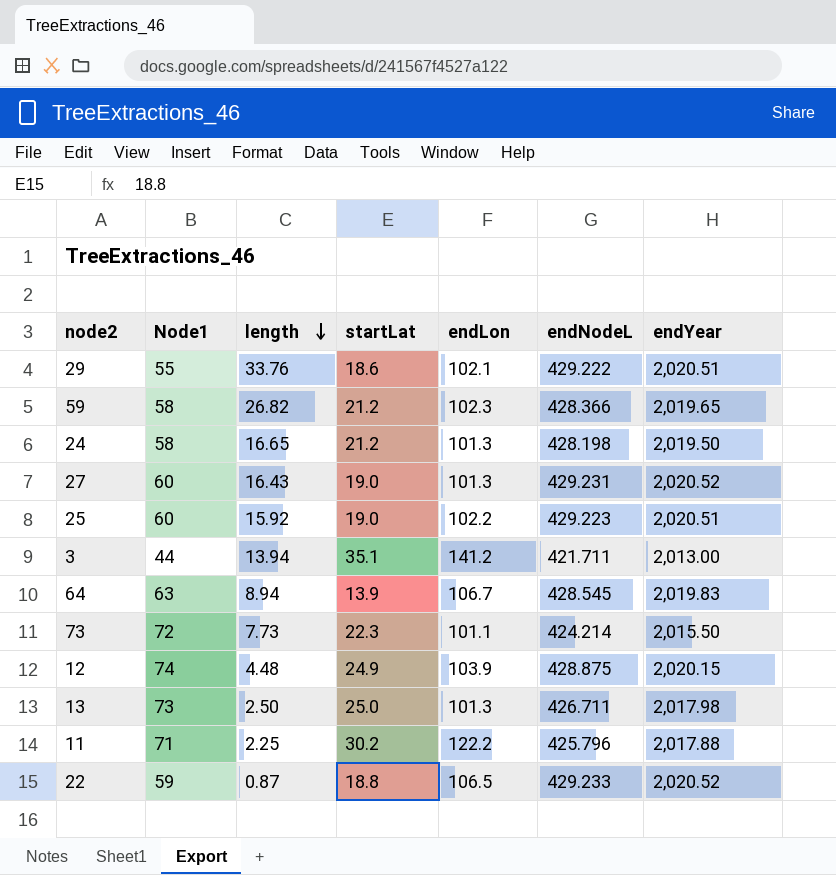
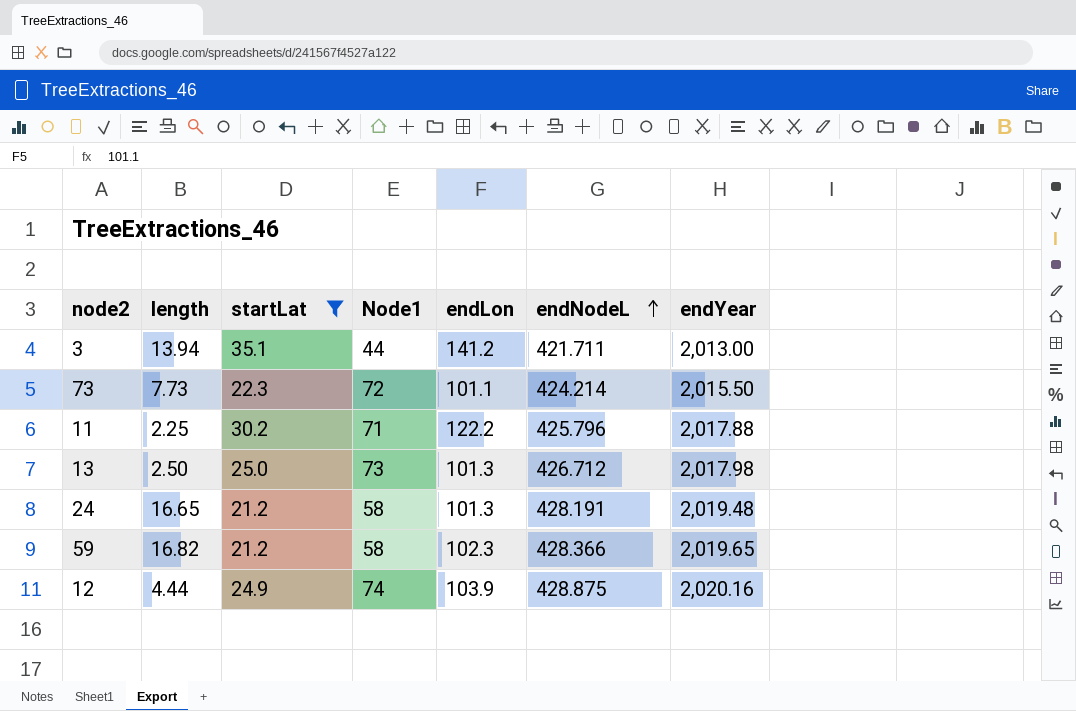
filter: none -> startLat >= 21.2
row order: length descending -> endNodeL ascending
column Node1 | position: 2 -> 4
13 | endNodeL: 426.711 -> 426.712
24 | endNodeL: 428.198 -> 428.191
24 | endYear: 2,019.50 -> 2,019.48
59 | length: 26.82 -> 16.82
12 | length: 4.48 -> 4.44
12 | endYear: 2,020.15 -> 2,020.16

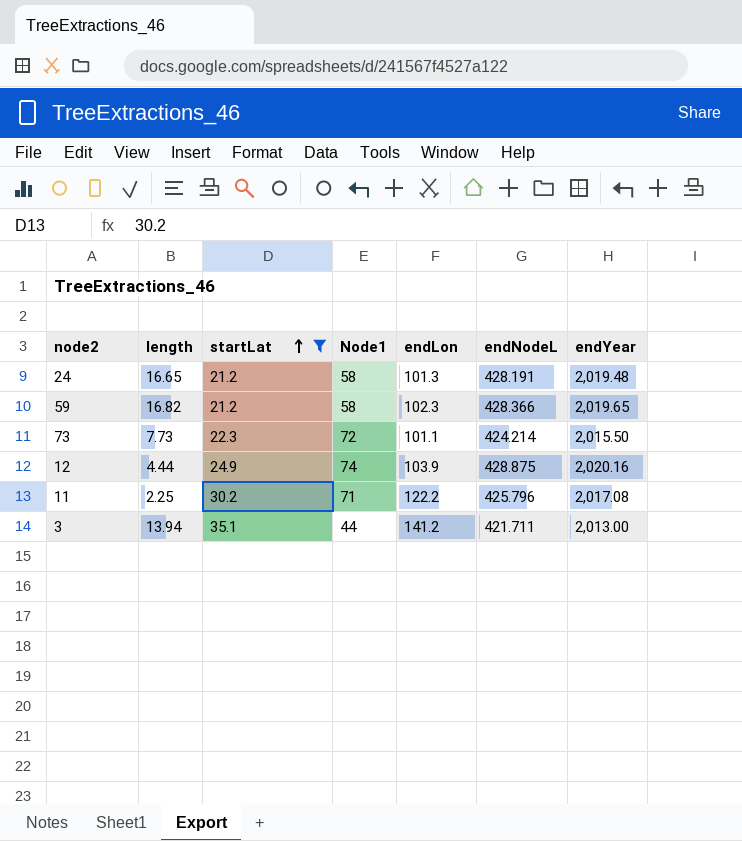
row order: endNodeL ascending -> startLat ascending
row 13: 2.50 | 25.0 | 73 | 101.3 | 426.712 | 2,017.98 -> none
11 | endYear: 2,017.88 -> 2,017.08

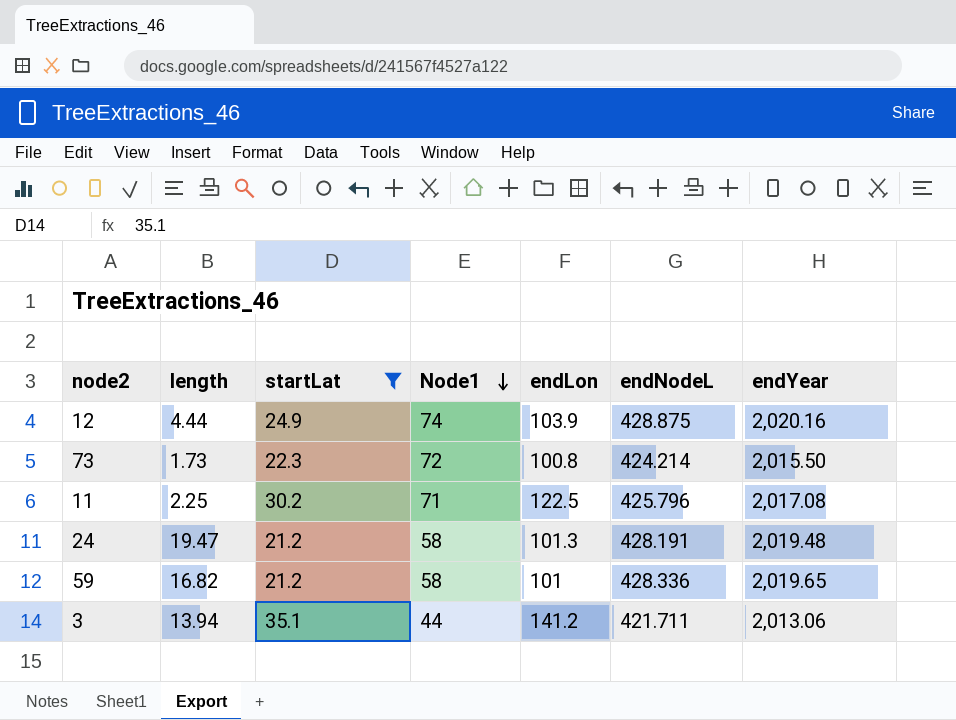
row order: startLat ascending -> Node1 descending
73 | length: 7.73 -> 1.73
73 | endLon: 101.1 -> 100.8
11 | endLon: 122.2 -> 122.5
24 | length: 16.65 -> 19.47
59 | endLon: 102.3 -> 101
59 | endNodeL: 428.366 -> 428.336
3 | endYear: 2,013.00 -> 2,013.06

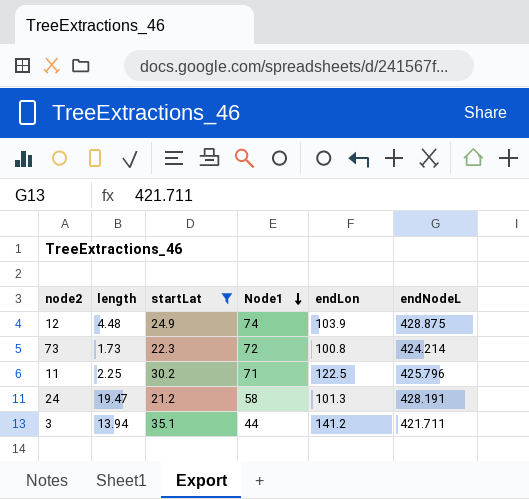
column endYear | position: 7 -> none
row 59: 16.82 | 21.2 | 58 | 101 | 428.336 | 2,019.65 -> none
12 | length: 4.44 -> 4.48

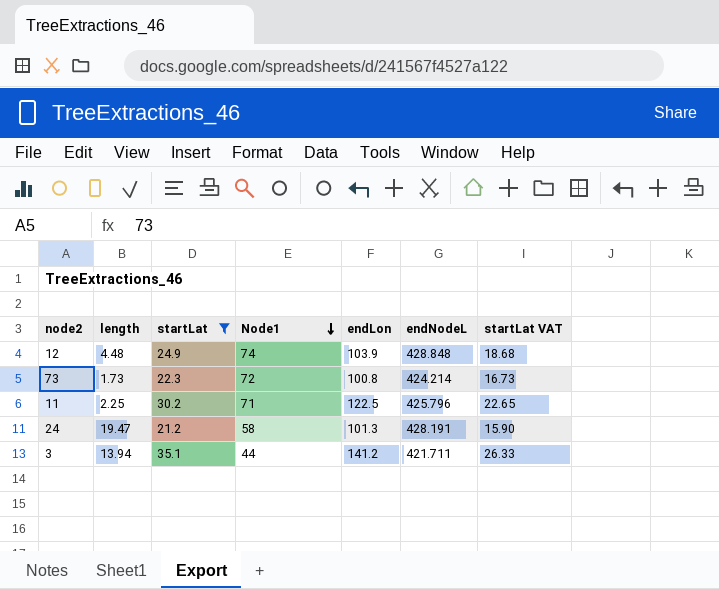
column startLat VAT | formula: none -> [startLat] * 0.75
12 | endNodeL: 428.875 -> 428.848

